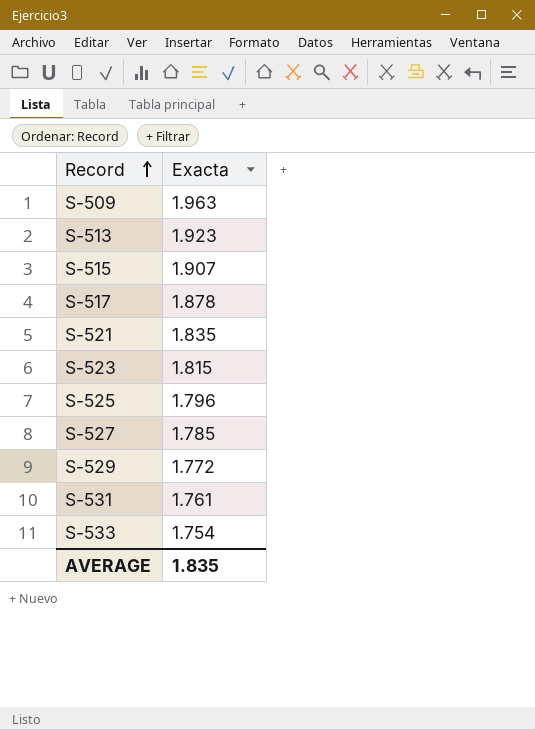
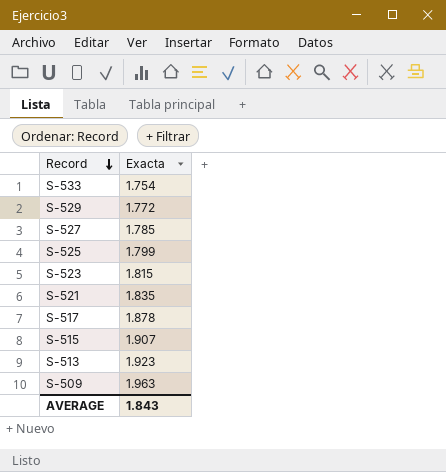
row order: Record ascending -> Record descending
row S-531: 1.761 -> none
S-525 | Exacta: 1.796 -> 1.799
AVERAGE | Exacta: 1.835 -> 1.843

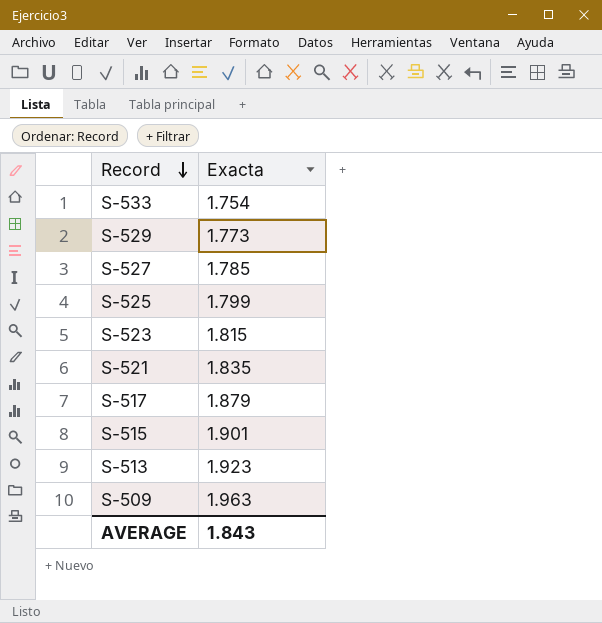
S-529 | Exacta: 1.772 -> 1.773
S-517 | Exacta: 1.878 -> 1.879
S-515 | Exacta: 1.907 -> 1.901

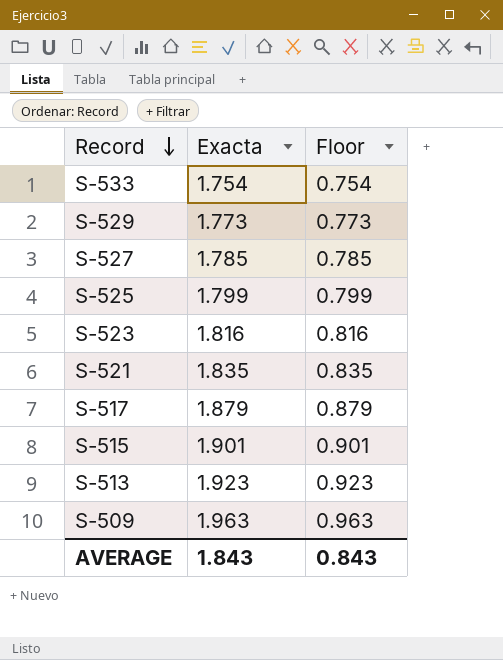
column Floor | formula: none -> [Exacta] - 1
S-523 | Exacta: 1.815 -> 1.816

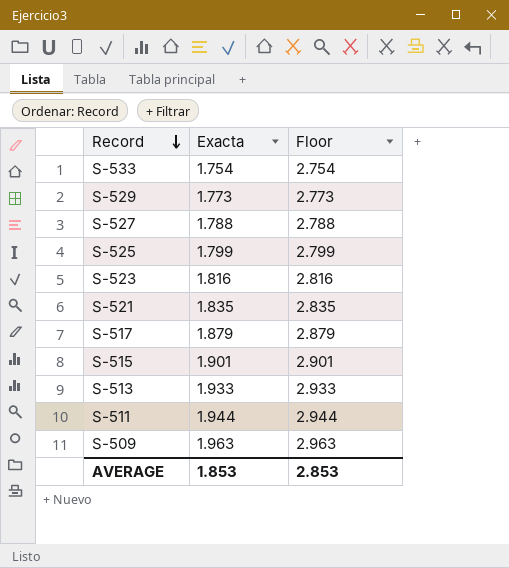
column Floor | formula: [Exacta] - 1 -> [Exacta] + 1
S-527 | Exacta: 1.785 -> 1.788
S-513 | Exacta: 1.923 -> 1.933
row S-511: none -> 1.944 | 2.944
AVERAGE | Exacta: 1.843 -> 1.853
AVERAGE | Floor: 0.843 -> 2.853

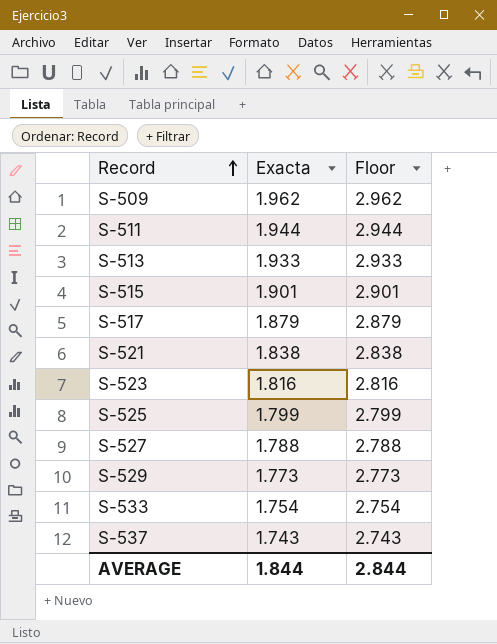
row order: Record descending -> Record ascending
S-509 | Exacta: 1.963 -> 1.962
S-509 | Floor: 2.963 -> 2.962
S-521 | Exacta: 1.835 -> 1.838
S-521 | Floor: 2.835 -> 2.838
row S-537: none -> 1.743 | 2.743
AVERAGE | Exacta: 1.853 -> 1.844
AVERAGE | Floor: 2.853 -> 2.844

